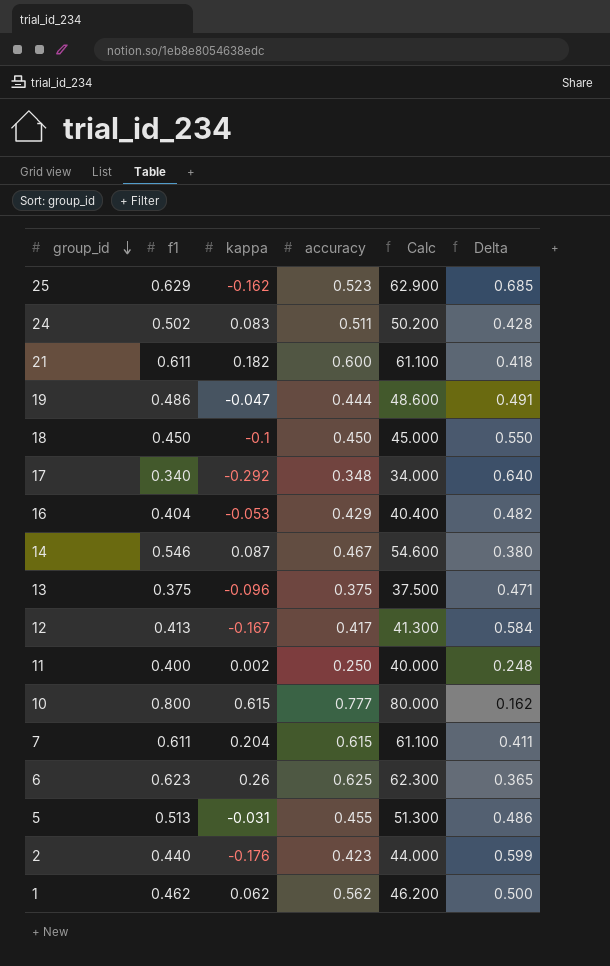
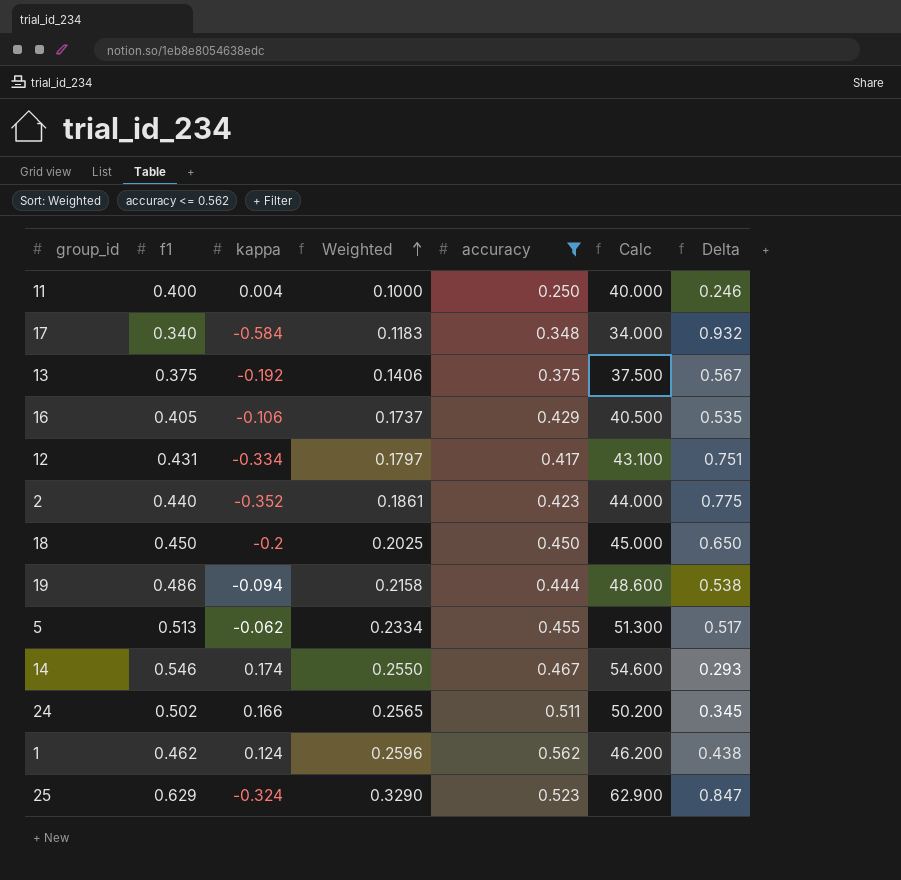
filter: none -> accuracy <= 0.562
row order: group_id descending -> Weighted ascending
column Weighted | formula: none -> [f1] * [accuracy]
11 | kappa: 0.002 -> 0.004
11 | Delta: 0.248 -> 0.246
17 | kappa: -0.292 -> -0.584
17 | Delta: 0.640 -> 0.932
13 | kappa: -0.096 -> -0.192
13 | Delta: 0.471 -> 0.567
16 | f1: 0.404 -> 0.405
16 | kappa: -0.053 -> -0.106
16 | Calc: 40.400 -> 40.500
16 | Delta: 0.482 -> 0.535
12 | f1: 0.413 -> 0.431
12 | kappa: -0.167 -> -0.334
12 | Calc: 41.300 -> 43.100
12 | Delta: 0.584 -> 0.751
2 | kappa: -0.176 -> -0.352
2 | Delta: 0.599 -> 0.775
18 | kappa: -0.1 -> -0.2
18 | Delta: 0.550 -> 0.650
19 | kappa: -0.047 -> -0.094
19 | Delta: 0.491 -> 0.538
5 | kappa: -0.031 -> -0.062
5 | Delta: 0.486 -> 0.517
14 | kappa: 0.087 -> 0.174
14 | Delta: 0.380 -> 0.293
24 | kappa: 0.083 -> 0.166
24 | Delta: 0.428 -> 0.345
1 | kappa: 0.062 -> 0.124
1 | Delta: 0.500 -> 0.438
25 | kappa: -0.162 -> -0.324
25 | Delta: 0.685 -> 0.847

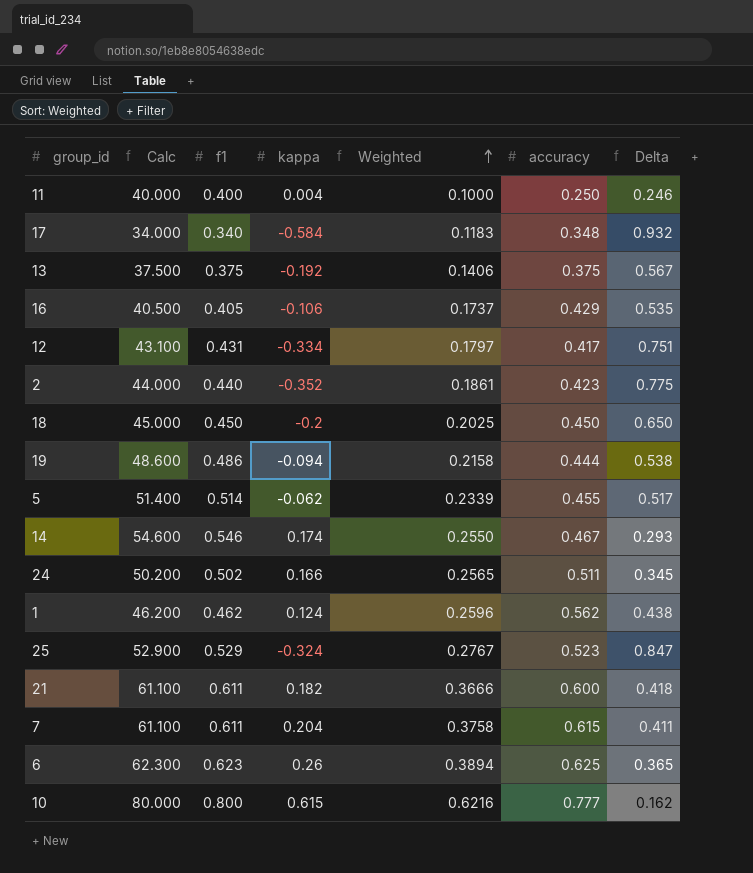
filter: accuracy <= 0.562 -> none
column Calc | position: 6 -> 2
5 | Calc: 51.300 -> 51.400
5 | f1: 0.513 -> 0.514
5 | Weighted: 0.2334 -> 0.2339
25 | Calc: 62.900 -> 52.900
25 | f1: 0.629 -> 0.529
25 | Weighted: 0.3290 -> 0.2767

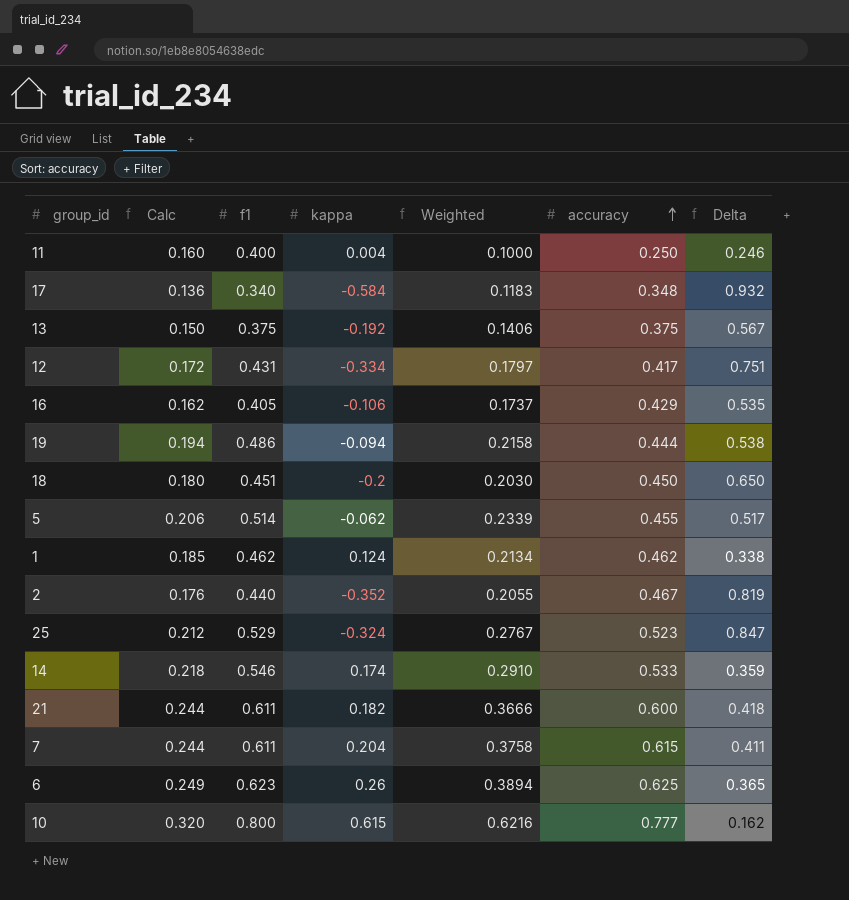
row order: Weighted ascending -> accuracy ascending
column Calc | formula: [f1] * 100 -> [f1] * 0.4
row 24: 50.200 | 0.502 | 0.166 | 0.2565 | 0.511 | 0.345 -> none
18 | f1: 0.450 -> 0.451
18 | Weighted: 0.2025 -> 0.2030
1 | Weighted: 0.2596 -> 0.2134
1 | accuracy: 0.562 -> 0.462
1 | Delta: 0.438 -> 0.338
2 | Weighted: 0.1861 -> 0.2055
2 | accuracy: 0.423 -> 0.467
2 | Delta: 0.775 -> 0.819
14 | Weighted: 0.2550 -> 0.2910
14 | accuracy: 0.467 -> 0.533
14 | Delta: 0.293 -> 0.359

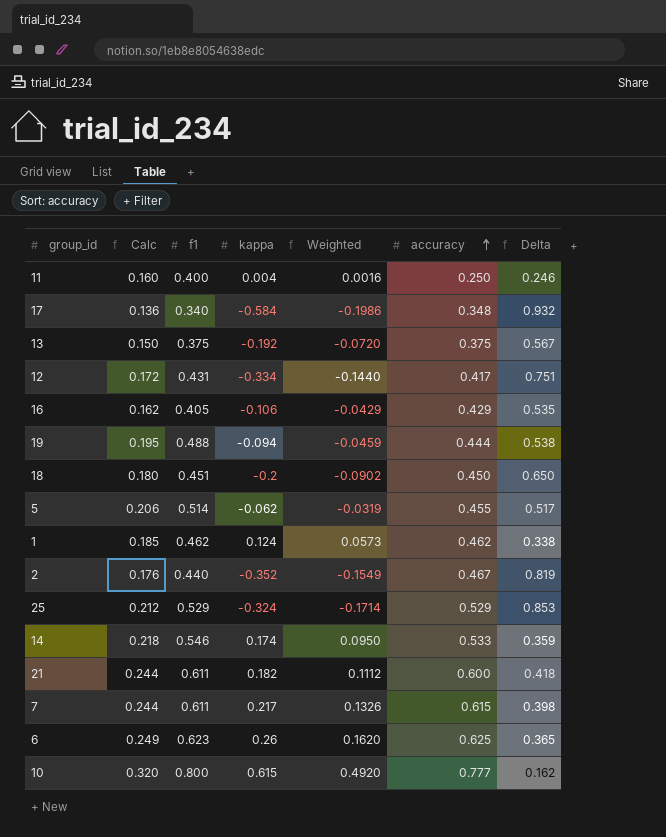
column Weighted | formula: [f1] * [accuracy] -> [f1] * [kappa]
19 | Calc: 0.194 -> 0.195
19 | f1: 0.486 -> 0.488
25 | accuracy: 0.523 -> 0.529
25 | Delta: 0.847 -> 0.853
7 | kappa: 0.204 -> 0.217
7 | Delta: 0.411 -> 0.398

